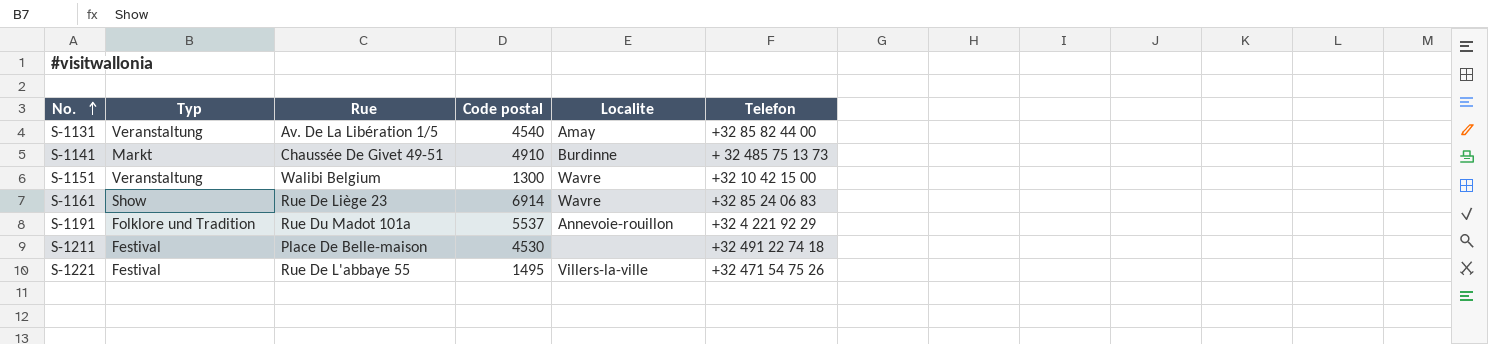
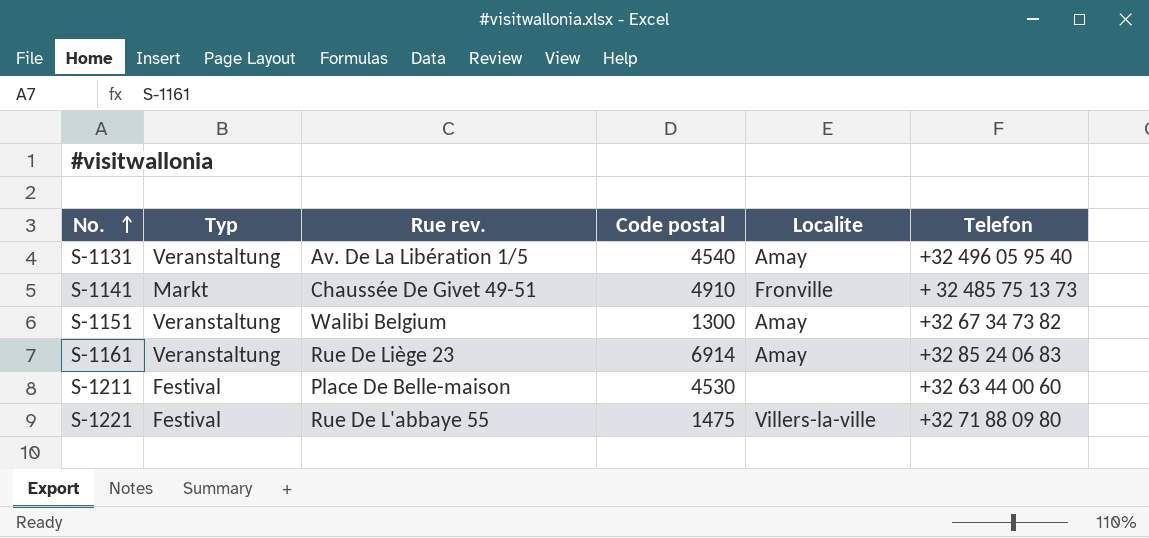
column name: Rue -> Rue rev.
row S-1191: Folklore und Tradition | Rue Du Madot 101a | 5537 | Annevoie-rouillon | +32 4 221 92 29 -> none
S-1131 | Telefon: +32 85 82 44 00 -> +32 496 05 95 40
S-1141 | Localite: Burdinne -> Fronville
S-1151 | Localite: Wavre -> Amay
S-1151 | Telefon: +32 10 42 15 00 -> +32 67 34 73 82
S-1161 | Typ: Show -> Veranstaltung
S-1161 | Localite: Wavre -> Amay
S-1211 | Telefon: +32 491 22 74 18 -> +32 63 44 00 60
S-1221 | Code postal: 1495 -> 1475
S-1221 | Telefon: +32 471 54 75 26 -> +32 71 88 09 80

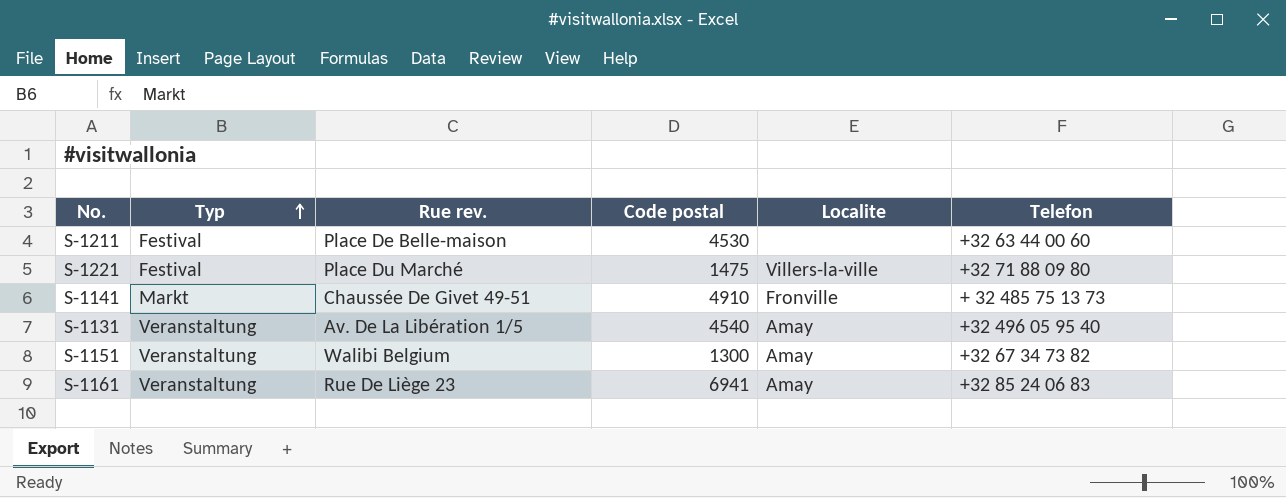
row order: No. ascending -> Typ ascending
S-1221 | Rue rev.: Rue De L'abbaye 55 -> Place Du Marché
S-1161 | Code postal: 6914 -> 6941

